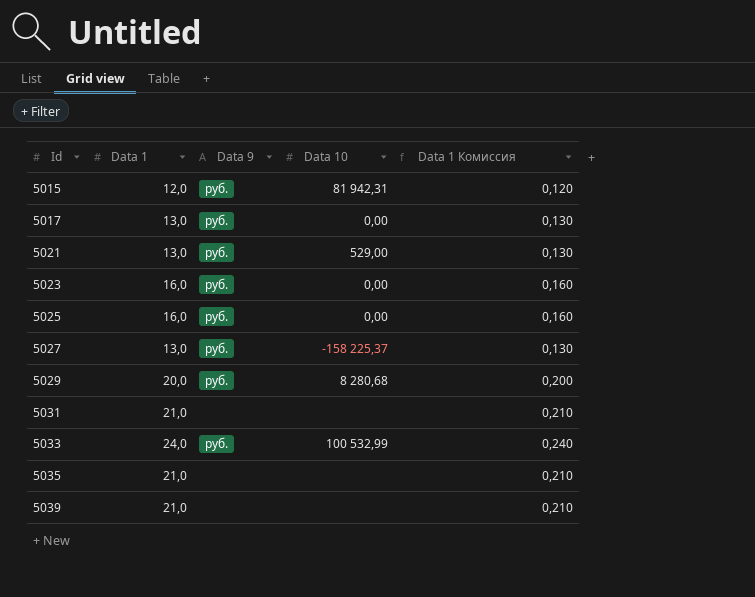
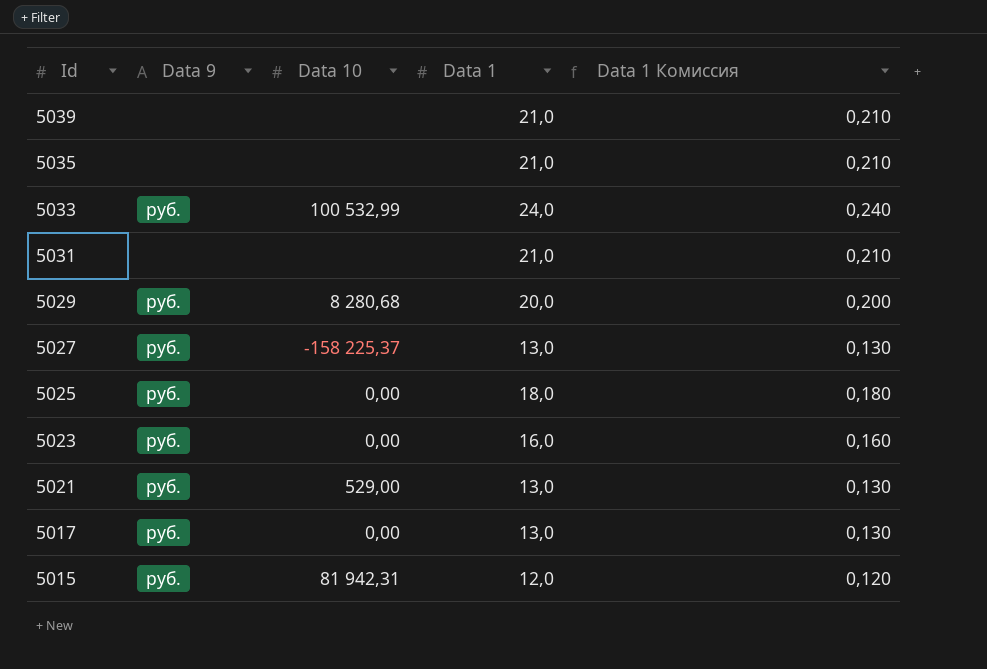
row order: Id ascending -> Id descending
column Data 1 | position: 2 -> 4
5025 | Data 1: 16,0 -> 18,0
5025 | Data 1 Комиссия: 0,160 -> 0,180

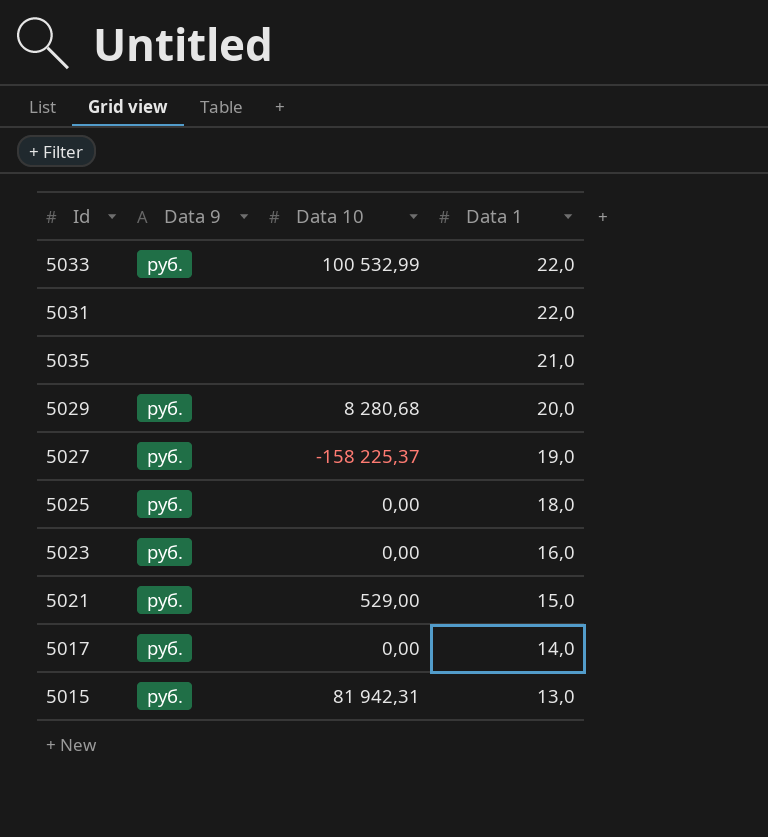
row order: Id descending -> Data 1 descending
column Data 1 Комиссия | formula: [Data 1] * 0,01 -> none
row 5039: none | none | 21,0 | 0,210 -> none
5033 | Data 1: 24,0 -> 22,0
5031 | Data 1: 21,0 -> 22,0
5027 | Data 1: 13,0 -> 19,0
5021 | Data 1: 13,0 -> 15,0
5017 | Data 1: 13,0 -> 14,0
5015 | Data 1: 12,0 -> 13,0

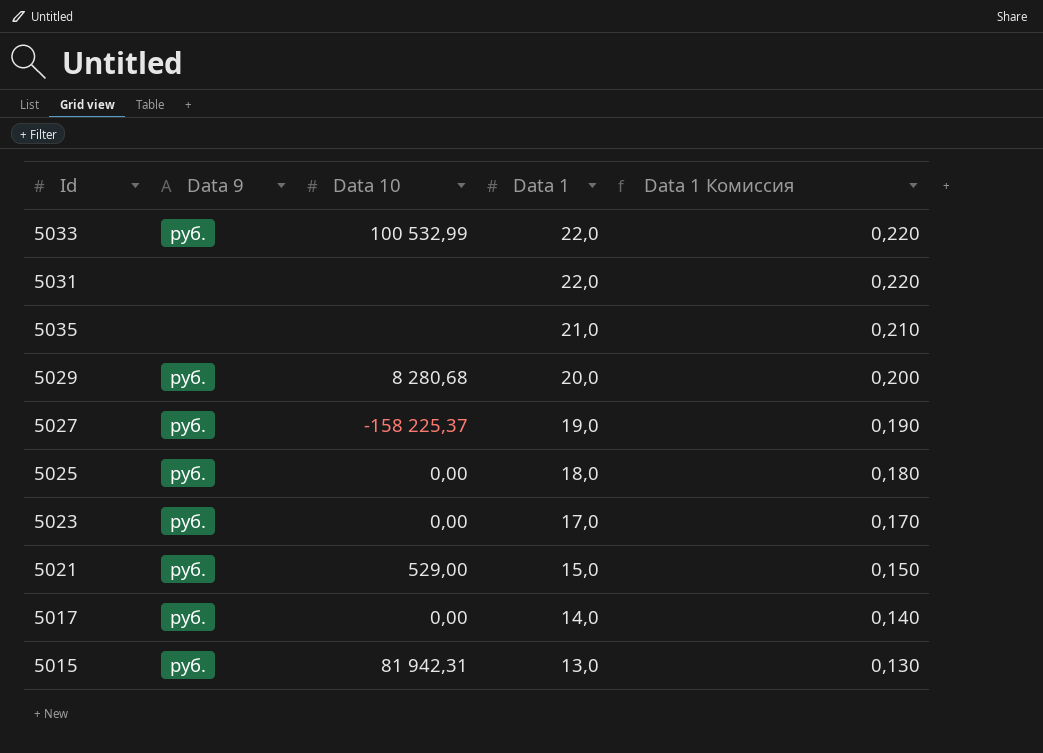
column Data 1 Комиссия | formula: none -> [Data 1] * 0,01
5023 | Data 1: 16,0 -> 17,0

